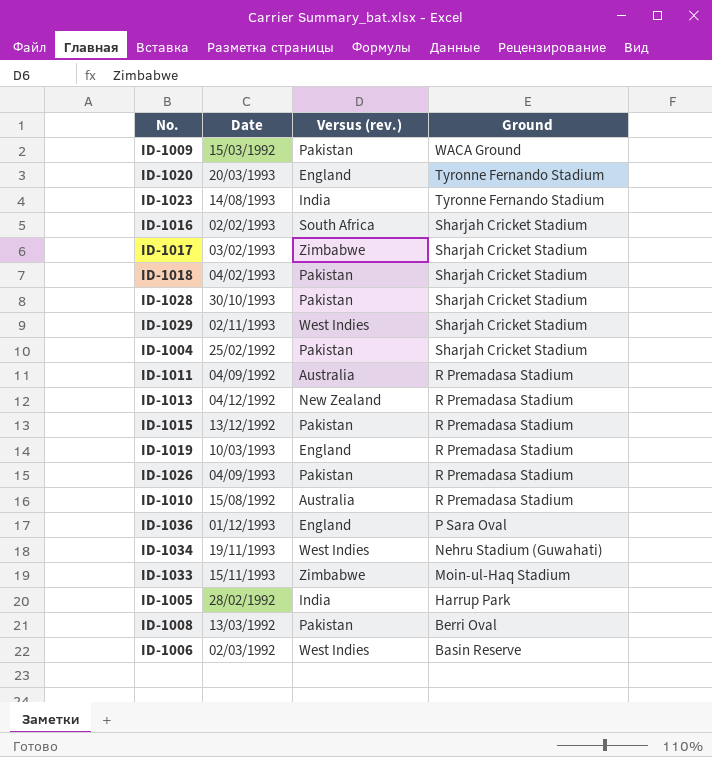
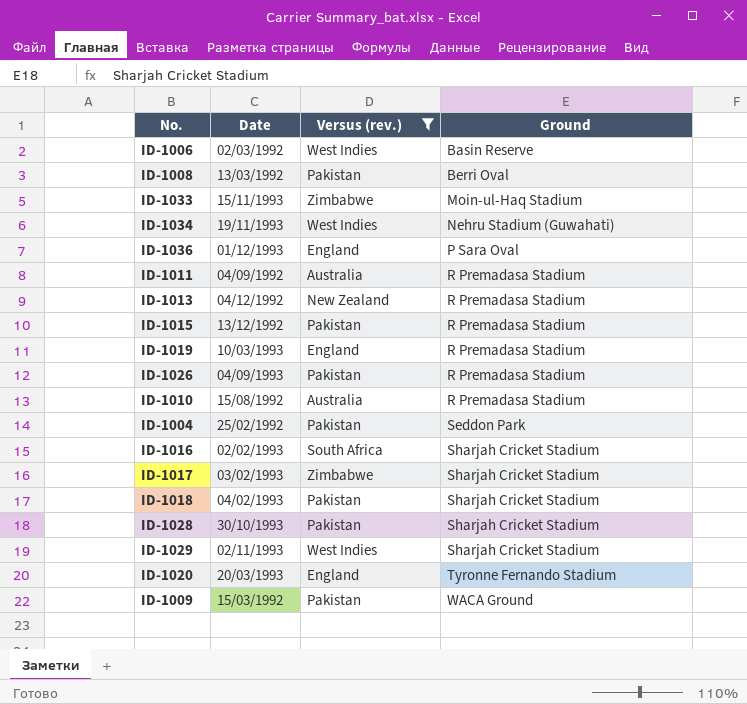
filter: none -> Versus (rev.) != India
row order: Ground descending -> Ground ascending
ID-1004 | Ground: Sharjah Cricket Stadium -> Seddon Park

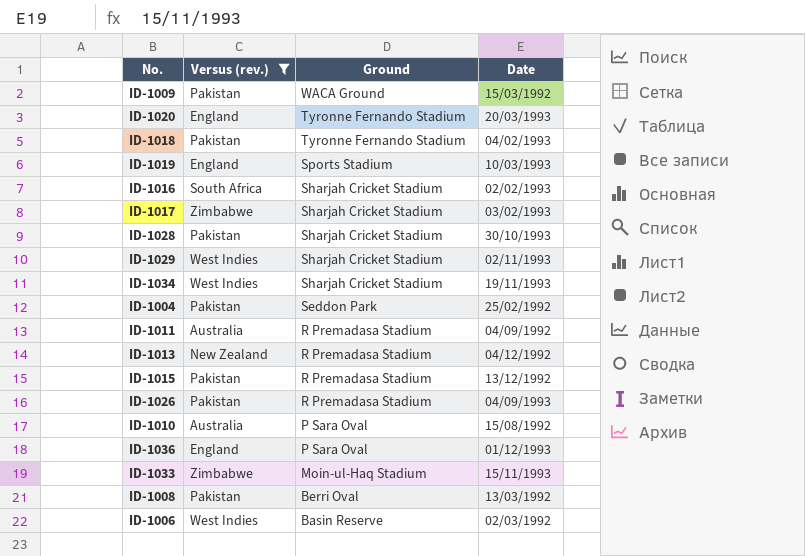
row order: Ground ascending -> Ground descending
column Date | position: 2 -> 4
ID-1018 | Ground: Sharjah Cricket Stadium -> Tyronne Fernando Stadium
ID-1019 | Ground: R Premadasa Stadium -> Sports Stadium
ID-1034 | Ground: Nehru Stadium (Guwahati) -> Sharjah Cricket Stadium
ID-1010 | Ground: R Premadasa Stadium -> P Sara Oval

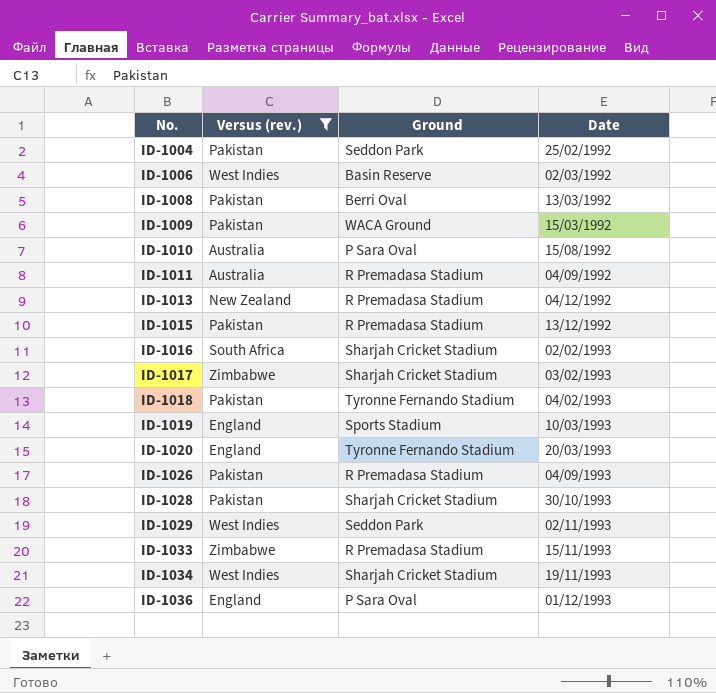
row order: Ground descending -> No. ascending
ID-1029 | Ground: Sharjah Cricket Stadium -> Seddon Park
ID-1033 | Ground: Moin-ul-Haq Stadium -> R Premadasa Stadium

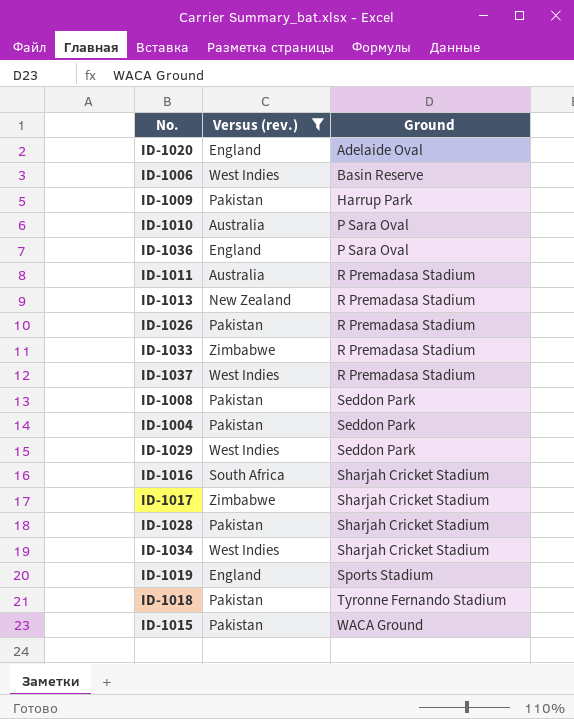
row order: No. ascending -> Ground ascending
column Date | position: 4 -> none
ID-1020 | Ground: Tyronne Fernando Stadium -> Adelaide Oval
ID-1009 | Ground: WACA Ground -> Harrup Park
row ID-1037: none -> West Indies | R Premadasa Stadium
ID-1008 | Ground: Berri Oval -> Seddon Park
ID-1015 | Ground: R Premadasa Stadium -> WACA Ground

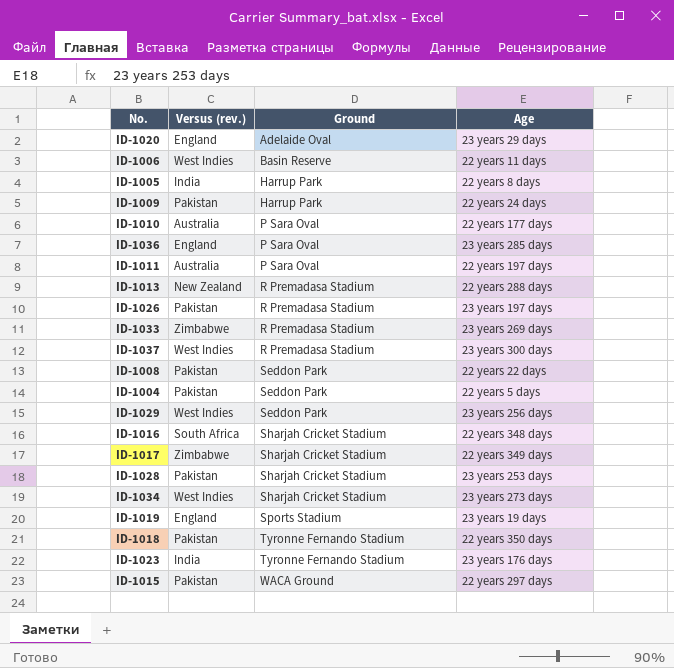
filter: Versus (rev.) != India -> none
column Age | position: none -> 4
ID-1011 | Ground: R Premadasa Stadium -> P Sara Oval

